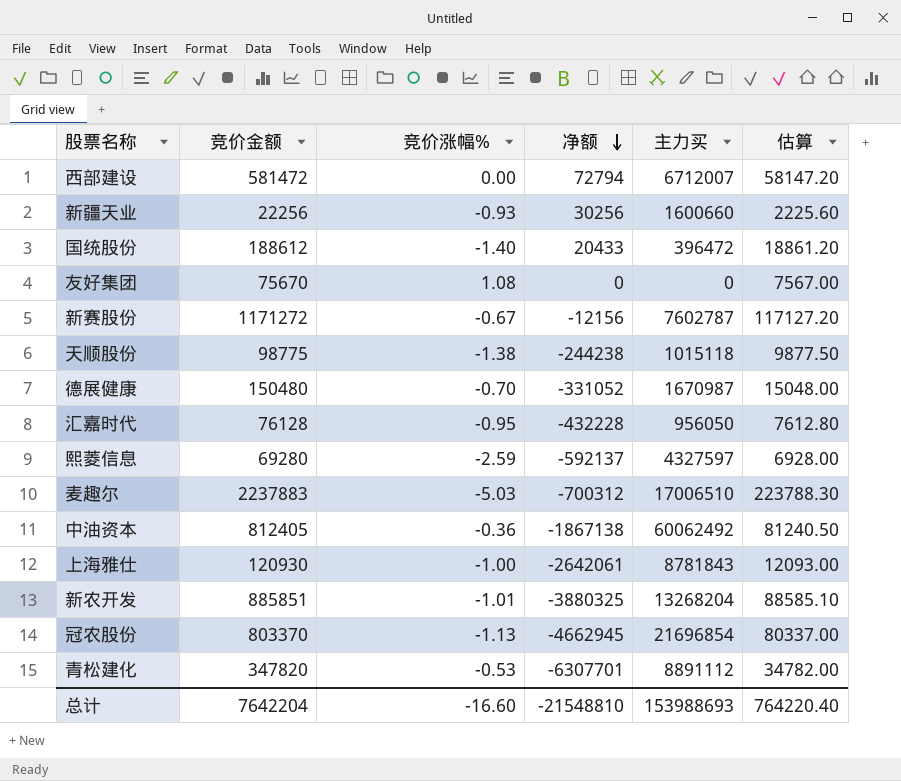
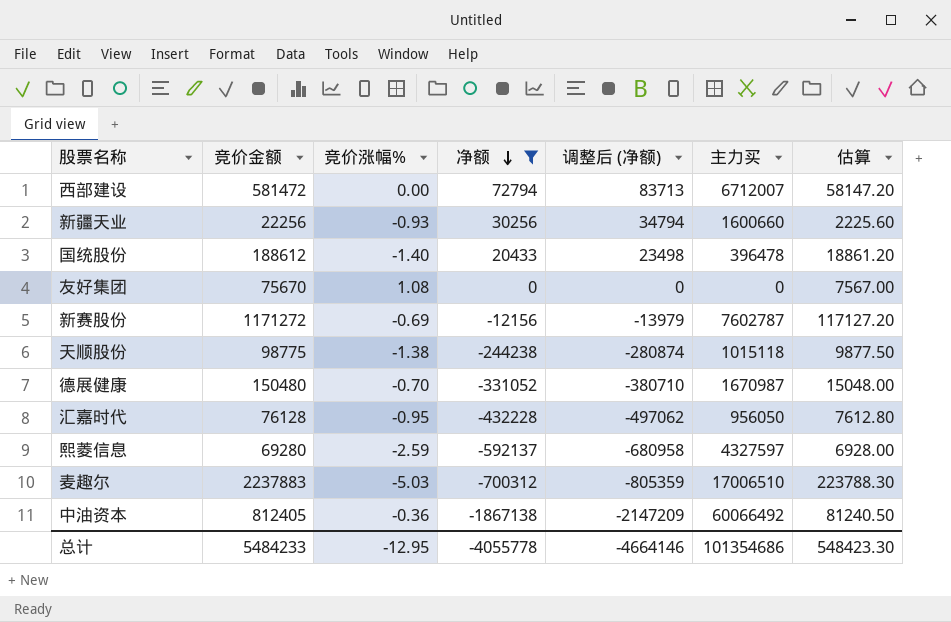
filter: none -> 净额 >= -1867138
column 调整后 (净额) | formula: none -> [净额] * 1.15
国统股份 | 主力买: 396472 -> 396478
新赛股份 | 竞价涨幅%: -0.67 -> -0.69
中油资本 | 主力买: 60062492 -> 60066492
总计 | 竞价金额: 7642204 -> 5484233
总计 | 竞价涨幅%: -16.60 -> -12.95
总计 | 净额: -21548810 -> -4055778
总计 | 主力买: 153988693 -> 101354686
总计 | 估算: 764220.40 -> 548423.30

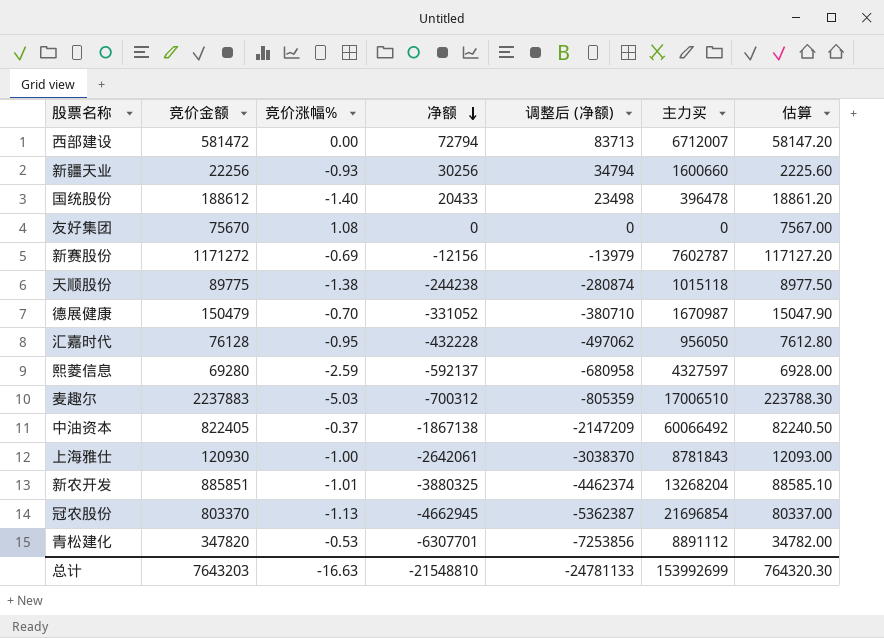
filter: 净额 >= -1867138 -> none
天顺股份 | 竞价金额: 98775 -> 89775
天顺股份 | 估算: 9877.50 -> 8977.50
德展健康 | 竞价金额: 150480 -> 150479
德展健康 | 估算: 15048.00 -> 15047.90
中油资本 | 竞价金额: 812405 -> 822405
中油资本 | 竞价涨幅%: -0.36 -> -0.37
中油资本 | 估算: 81240.50 -> 82240.50
总计 | 竞价金额: 5484233 -> 7643203
总计 | 竞价涨幅%: -12.95 -> -16.63
总计 | 净额: -4055778 -> -21548810
总计 | 调整后 (净额): -4664146 -> -24781133
总计 | 主力买: 101354686 -> 153992699
总计 | 估算: 548423.30 -> 764320.30

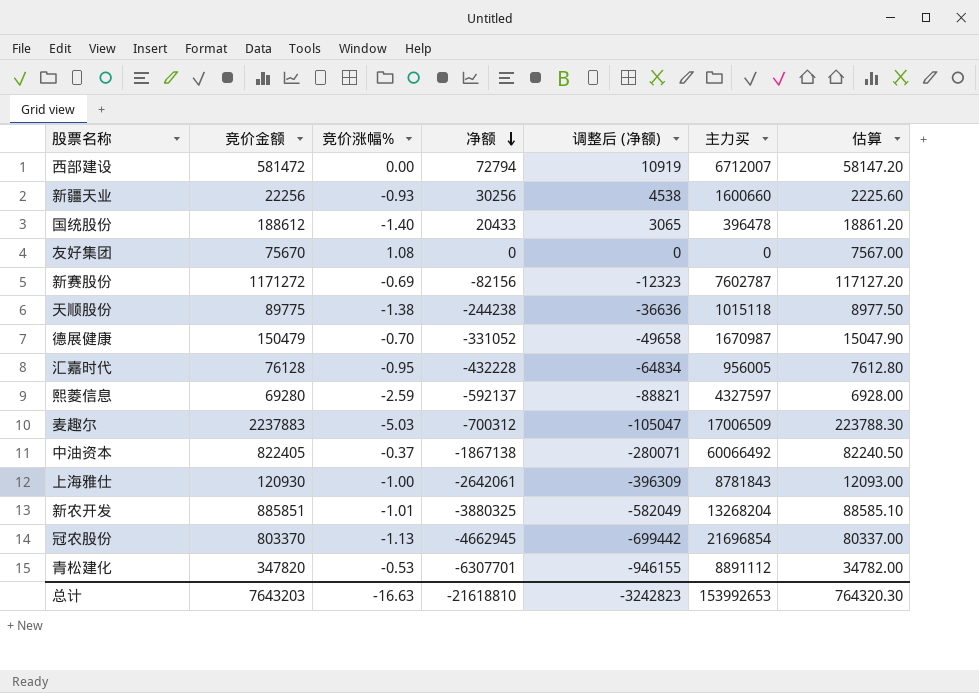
column 调整后 (净额) | formula: [净额] * 1.15 -> [净额] * 0.15
新赛股份 | 净额: -12156 -> -82156
汇嘉时代 | 主力买: 956050 -> 956005
麦趣尔 | 主力买: 17006510 -> 17006509
总计 | 净额: -21548810 -> -21618810
总计 | 调整后 (净额): -24781133 -> -3242823
总计 | 主力买: 153992699 -> 153992653

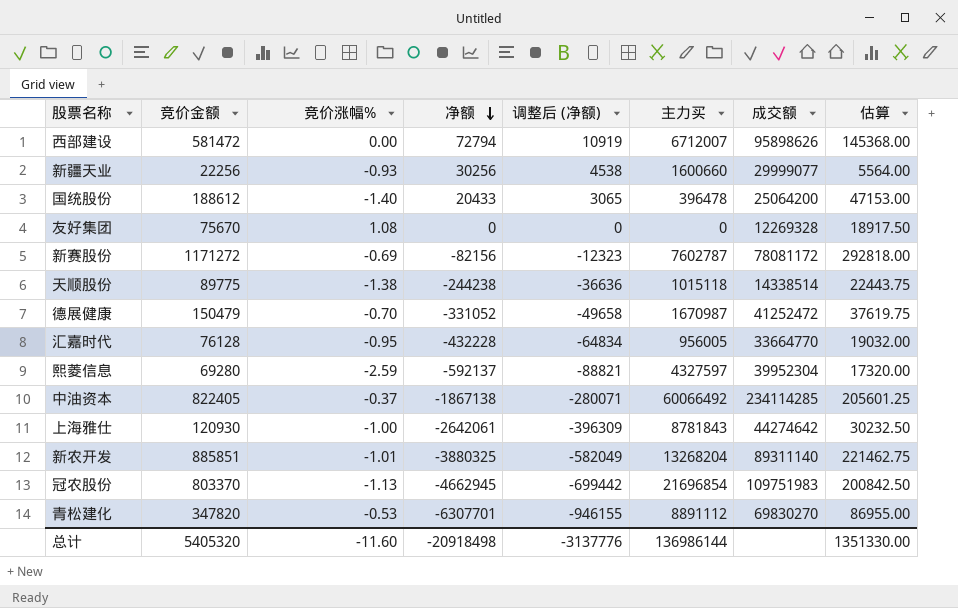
column 成交额 | position: none -> 7
column 估算 | formula: [竞价金额] * 0.1 -> [竞价金额] * 0.25
row 麦趣尔: 2237883 | -5.03 | -700312 | -105047 | 17006509 | 223788.30 -> none
总计 | 竞价金额: 7643203 -> 5405320
总计 | 竞价涨幅%: -16.63 -> -11.60
总计 | 净额: -21618810 -> -20918498
总计 | 调整后 (净额): -3242823 -> -3137776
总计 | 主力买: 153992653 -> 136986144
总计 | 估算: 764320.30 -> 1351330.00

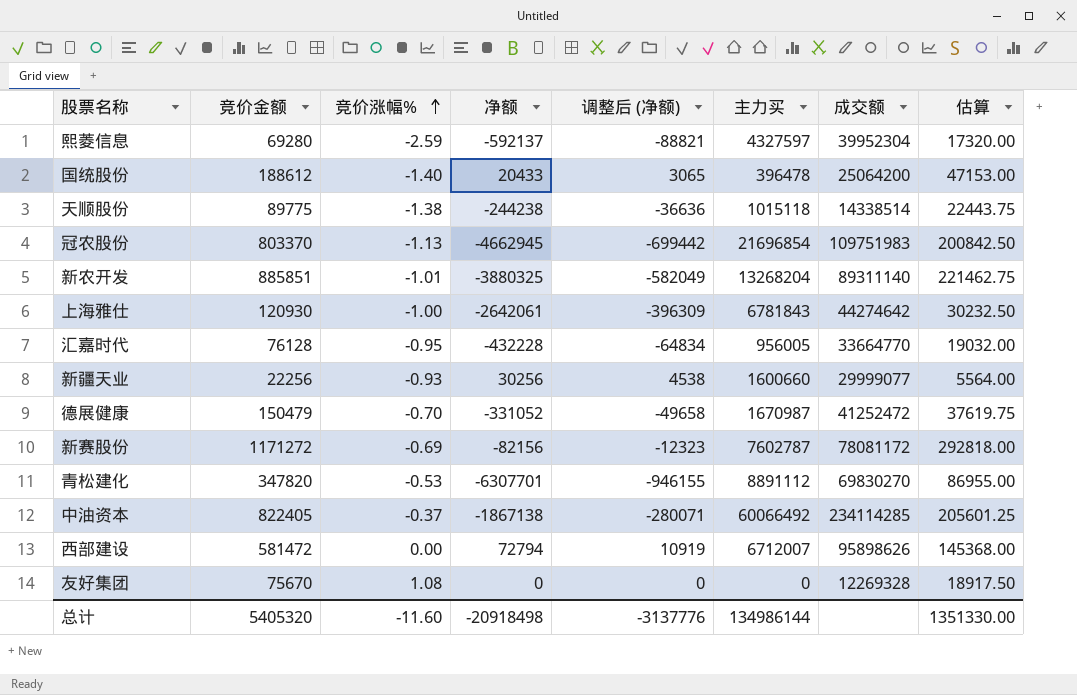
row order: 净额 descending -> 竞价涨幅% ascending
上海雅仕 | 主力买: 8781843 -> 6781843
总计 | 主力买: 136986144 -> 134986144

